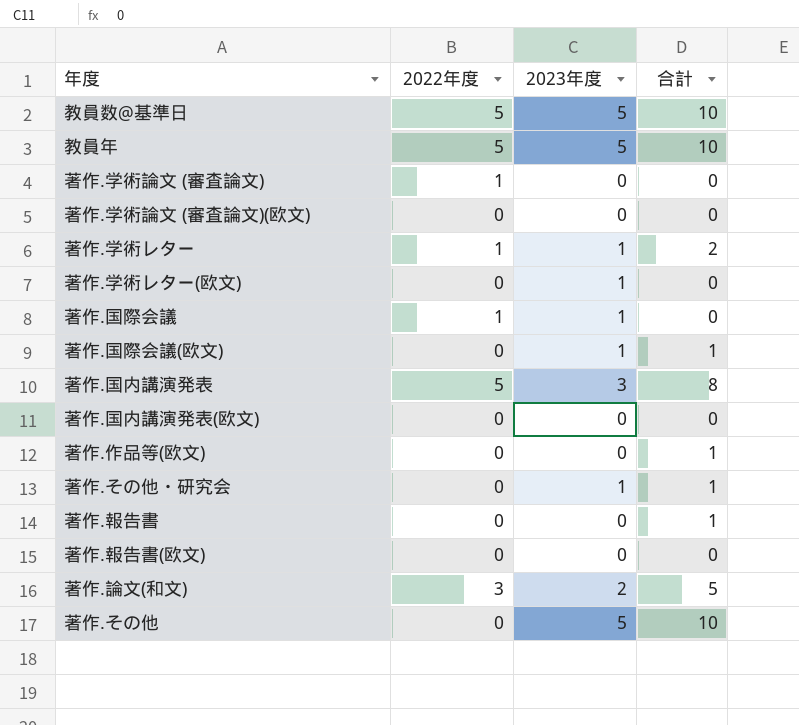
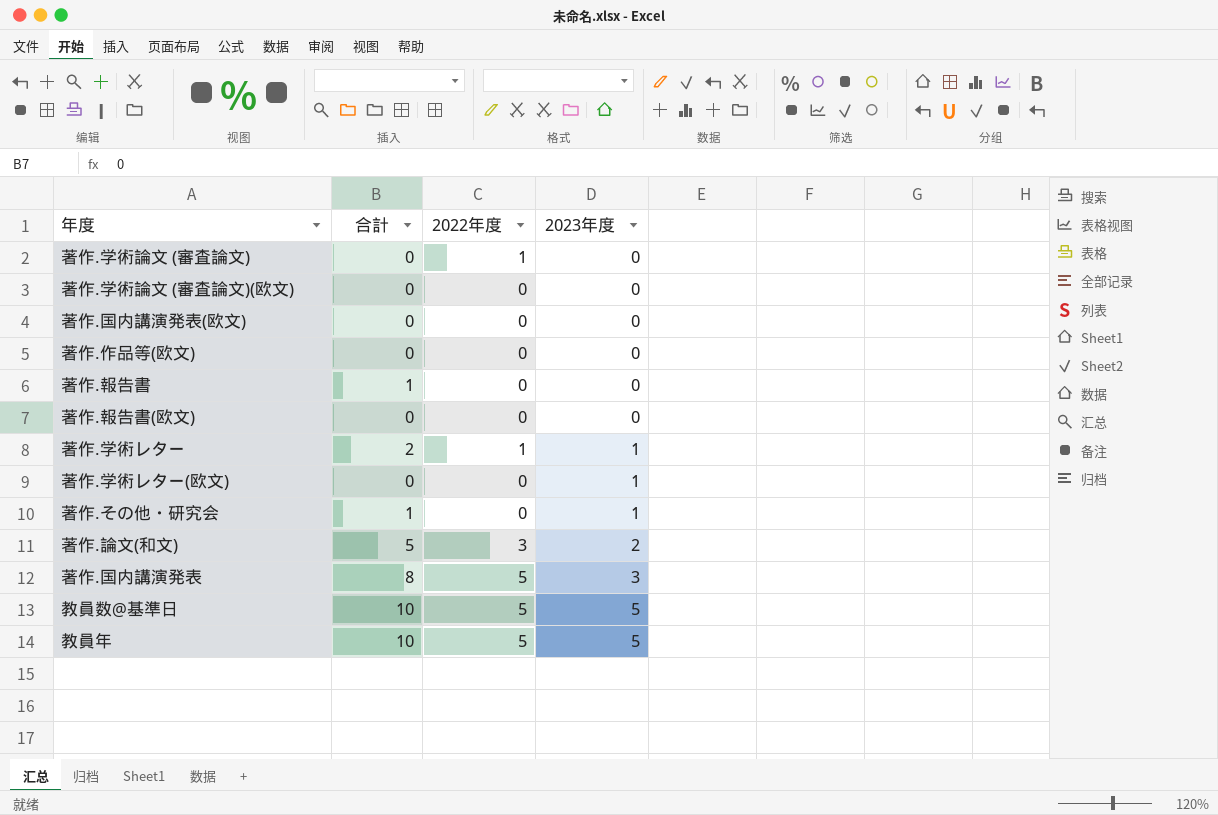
row order: none -> 2023年度 ascending
column 合計 | position: 4 -> 2
row 著作.国際会議: 1 | 1 | 0 -> none
row 著作.国際会議(欧文): 0 | 1 | 1 -> none
row 著作.その他: 0 | 5 | 10 -> none
著作.作品等(欧文) | 合計: 1 -> 0

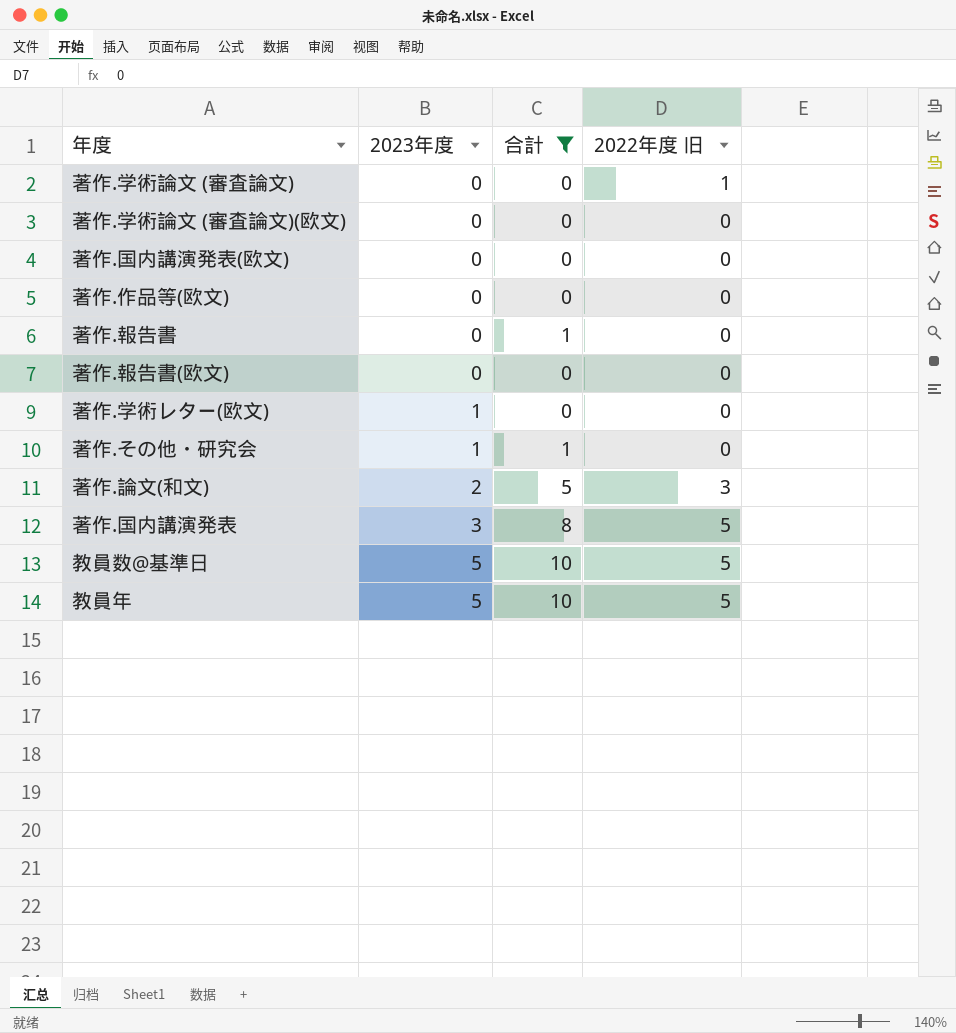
filter: none -> 合計 != 2
column 2023年度 | position: 4 -> 2
column name: 2022年度 -> 2022年度 旧

